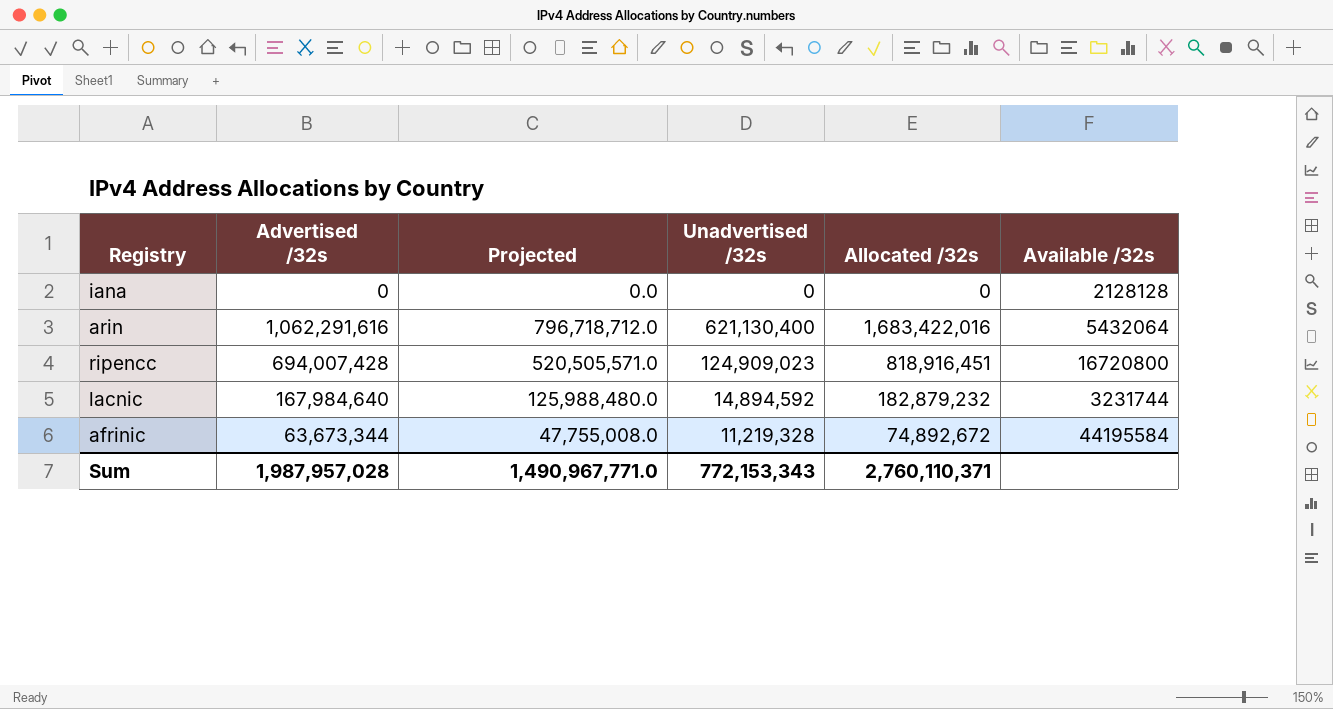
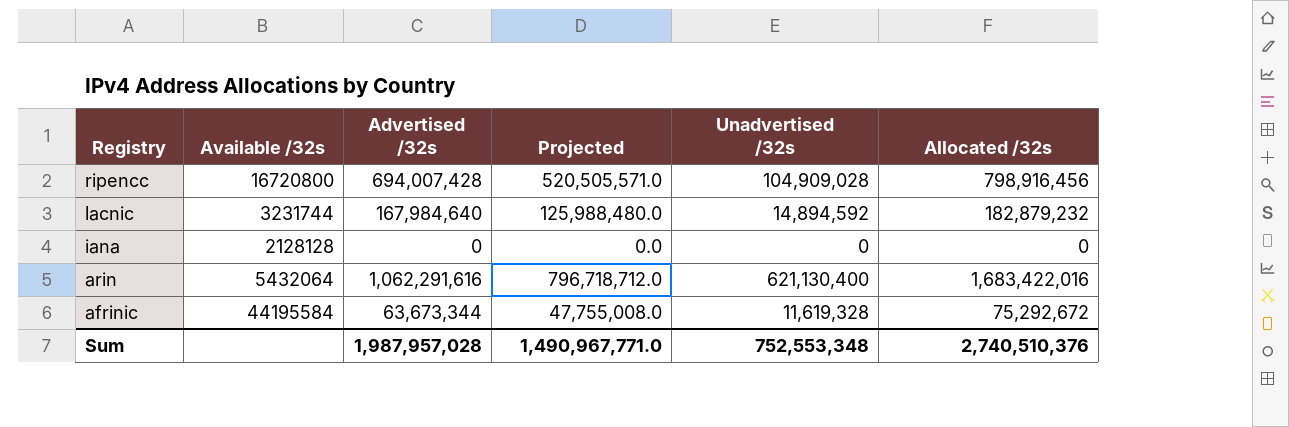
row order: none -> Registry descending
column Available /32s | position: 6 -> 2
ripencc | Unadvertised /32s: 124,909,023 -> 104,909,028
ripencc | Allocated /32s: 818,916,451 -> 798,916,456
afrinic | Unadvertised /32s: 11,219,328 -> 11,619,328
afrinic | Allocated /32s: 74,892,672 -> 75,292,672
Sum | Unadvertised /32s: 772,153,343 -> 752,553,348
Sum | Allocated /32s: 2,760,110,371 -> 2,740,510,376

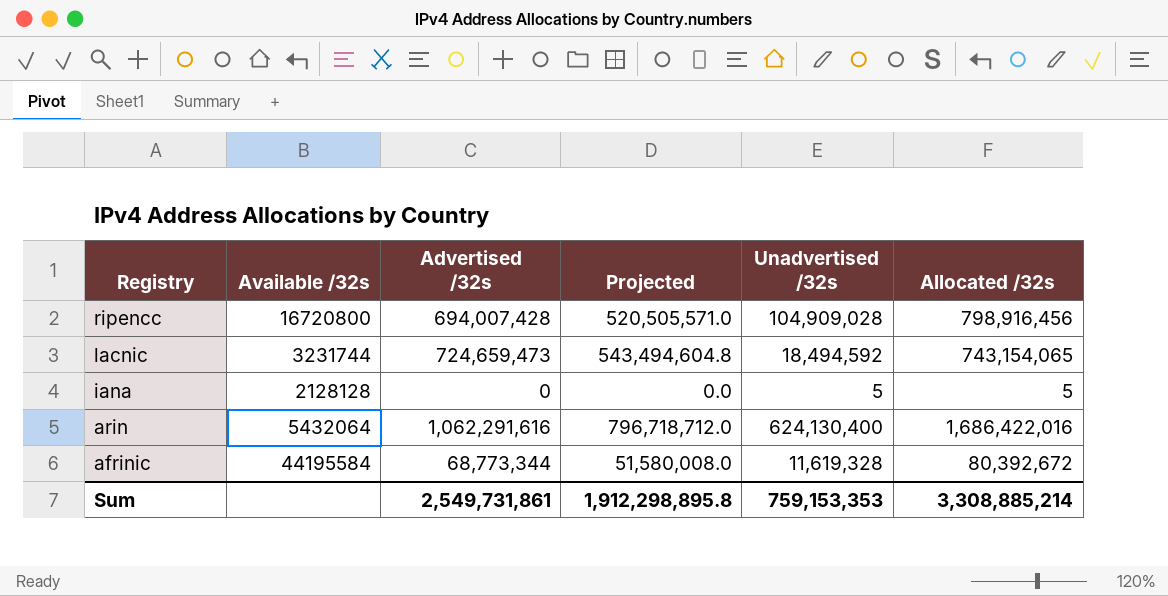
lacnic | Advertised /32s: 167,984,640 -> 724,659,473
lacnic | Projected: 125,988,480.0 -> 543,494,604.8
lacnic | Unadvertised /32s: 14,894,592 -> 18,494,592
lacnic | Allocated /32s: 182,879,232 -> 743,154,065
iana | Unadvertised /32s: 0 -> 5
iana | Allocated /32s: 0 -> 5
arin | Unadvertised /32s: 621,130,400 -> 624,130,400
arin | Allocated /32s: 1,683,422,016 -> 1,686,422,016
afrinic | Advertised /32s: 63,673,344 -> 68,773,344
afrinic | Projected: 47,755,008.0 -> 51,580,008.0
afrinic | Allocated /32s: 75,292,672 -> 80,392,672
Sum | Advertised /32s: 1,987,957,028 -> 2,549,731,861
Sum | Projected: 1,490,967,771.0 -> 1,912,298,895.8
Sum | Unadvertised /32s: 752,553,348 -> 759,153,353
Sum | Allocated /32s: 2,740,510,376 -> 3,308,885,214

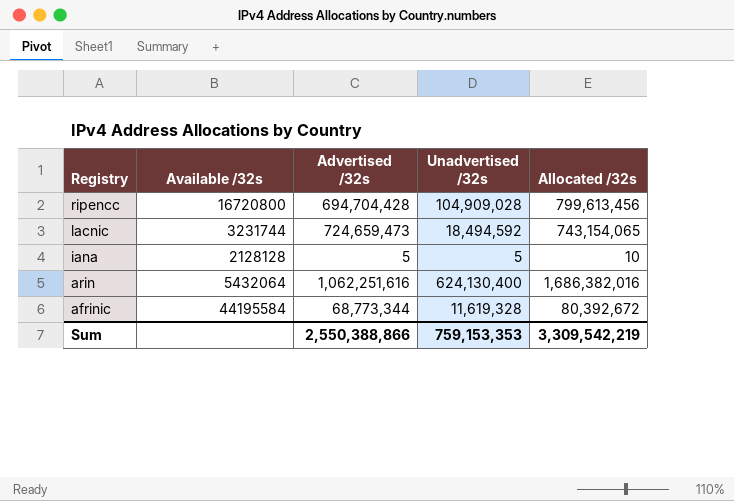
column Projected | formula: [Advertised /32s] * 0.75 -> none
ripencc | Advertised /32s: 694,007,428 -> 694,704,428
ripencc | Allocated /32s: 798,916,456 -> 799,613,456
iana | Advertised /32s: 0 -> 5
iana | Allocated /32s: 5 -> 10
arin | Advertised /32s: 1,062,291,616 -> 1,062,251,616
arin | Allocated /32s: 1,686,422,016 -> 1,686,382,016
Sum | Advertised /32s: 2,549,731,861 -> 2,550,388,866
Sum | Allocated /32s: 3,308,885,214 -> 3,309,542,219

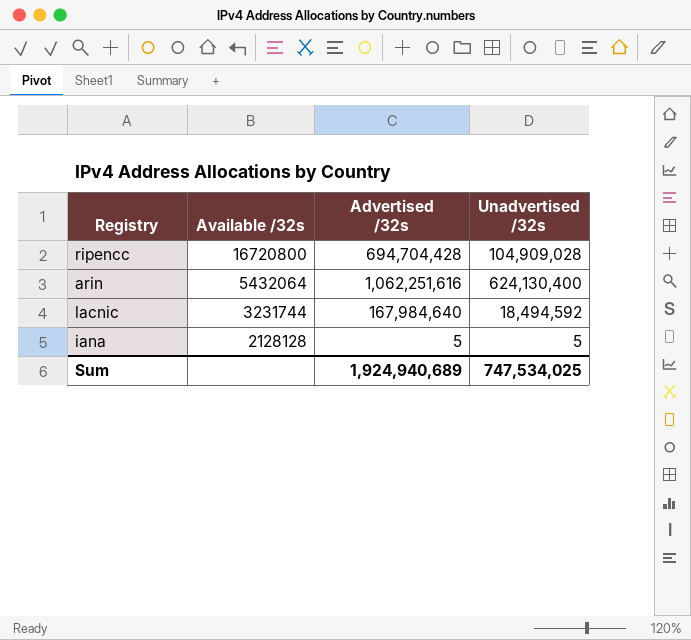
row order: Registry descending -> Available /32s descending
column Allocated /32s | formula: [Advertised /32s] + [Unadvertised /32s] -> none
row afrinic: 44195584 | 68,773,344 | 11,619,328 | 80,392,672 -> none
lacnic | Advertised /32s: 724,659,473 -> 167,984,640
Sum | Advertised /32s: 2,550,388,866 -> 1,924,940,689
Sum | Unadvertised /32s: 759,153,353 -> 747,534,025

